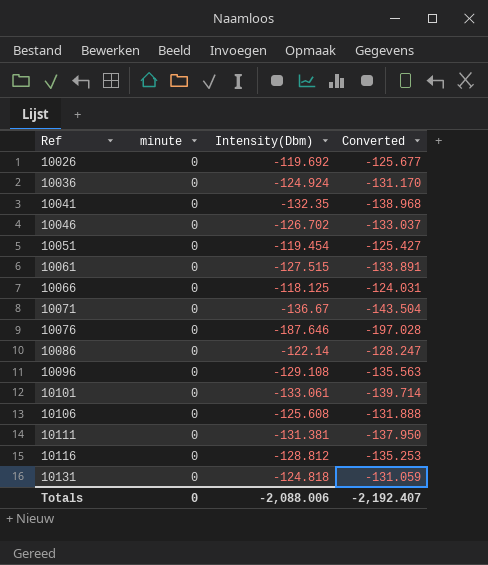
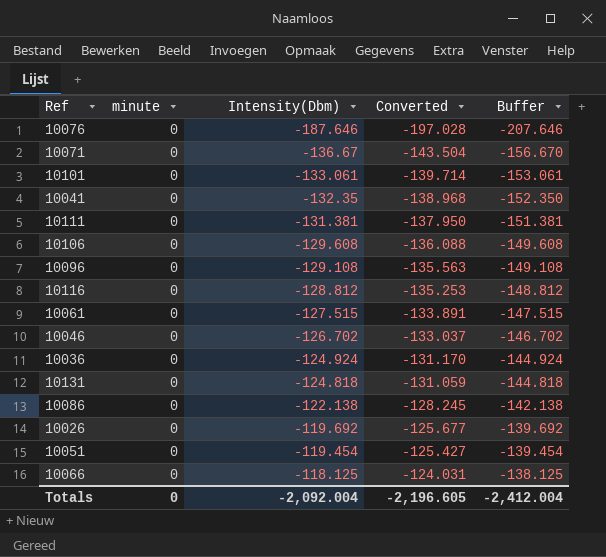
row order: Ref ascending -> Intensity(Dbm) ascending
column Buffer | formula: none -> [Intensity(Dbm)] - 20
10106 | Intensity(Dbm): -125.608 -> -129.608
10106 | Converted: -131.888 -> -136.088
10086 | Intensity(Dbm): -122.14 -> -122.138
10086 | Converted: -128.247 -> -128.245
Totals | Intensity(Dbm): -2,088.006 -> -2,092.004
Totals | Converted: -2,192.407 -> -2,196.605

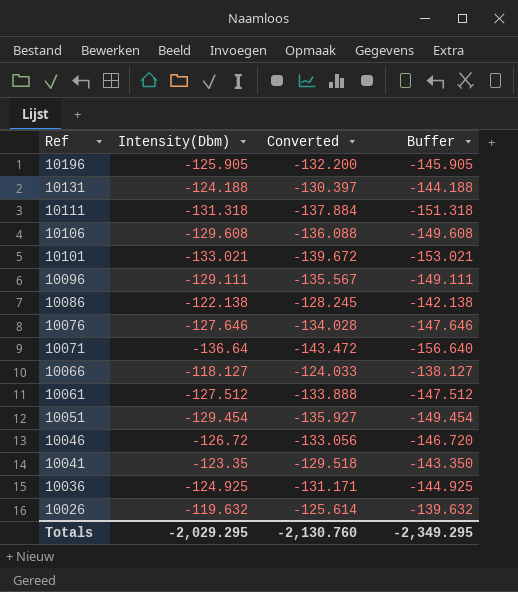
row order: Intensity(Dbm) ascending -> Ref descending
column minute | position: 2 -> none
row 10116: 0 | -128.812 | -135.253 | -148.812 -> none
row 10196: none -> -125.905 | -132.200 | -145.905
10131 | Intensity(Dbm): -124.818 -> -124.188
10131 | Converted: -131.059 -> -130.397
10131 | Buffer: -144.818 -> -144.188
10111 | Intensity(Dbm): -131.381 -> -131.318
10111 | Converted: -137.950 -> -137.884
10111 | Buffer: -151.381 -> -151.318
10101 | Intensity(Dbm): -133.061 -> -133.021
10101 | Converted: -139.714 -> -139.672
10101 | Buffer: -153.061 -> -153.021
10096 | Intensity(Dbm): -129.108 -> -129.111
10096 | Converted: -135.563 -> -135.567
10096 | Buffer: -149.108 -> -149.111
10076 | Intensity(Dbm): -187.646 -> -127.646
10076 | Converted: -197.028 -> -134.028
10076 | Buffer: -207.646 -> -147.646
10071 | Intensity(Dbm): -136.67 -> -136.64
10071 | Converted: -143.504 -> -143.472
10071 | Buffer: -156.670 -> -156.640
10066 | Intensity(Dbm): -118.125 -> -118.127
10066 | Converted: -124.031 -> -124.033
10066 | Buffer: -138.125 -> -138.127
10061 | Intensity(Dbm): -127.515 -> -127.512
10061 | Converted: -133.891 -> -133.888
10061 | Buffer: -147.515 -> -147.512
10051 | Intensity(Dbm): -119.454 -> -129.454
10051 | Converted: -125.427 -> -135.927
10051 | Buffer: -139.454 -> -149.454
10046 | Intensity(Dbm): -126.702 -> -126.72
10046 | Converted: -133.037 -> -133.056
10046 | Buffer: -146.702 -> -146.720
10041 | Intensity(Dbm): -132.35 -> -123.35
10041 | Converted: -138.968 -> -129.518
10041 | Buffer: -152.350 -> -143.350
10036 | Intensity(Dbm): -124.924 -> -124.925
10036 | Converted: -131.170 -> -131.171
10036 | Buffer: -144.924 -> -144.925
10026 | Intensity(Dbm): -119.692 -> -119.632
10026 | Converted: -125.677 -> -125.614
10026 | Buffer: -139.692 -> -139.632
Totals | Intensity(Dbm): -2,092.004 -> -2,029.295
Totals | Converted: -2,196.605 -> -2,130.760
Totals | Buffer: -2,412.004 -> -2,349.295

